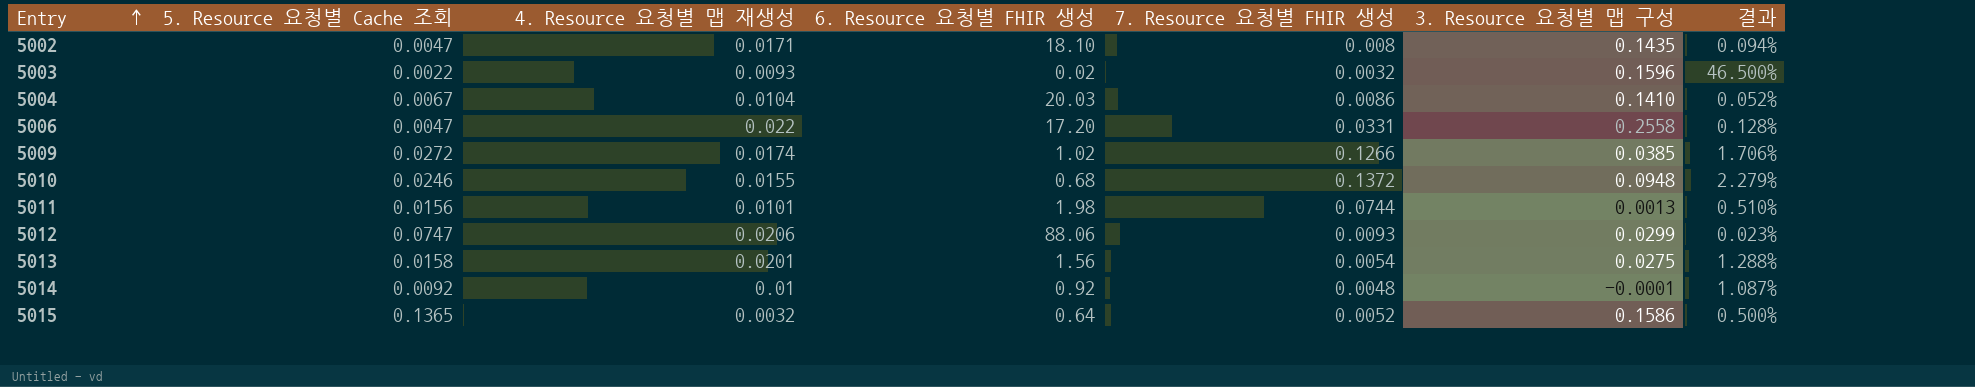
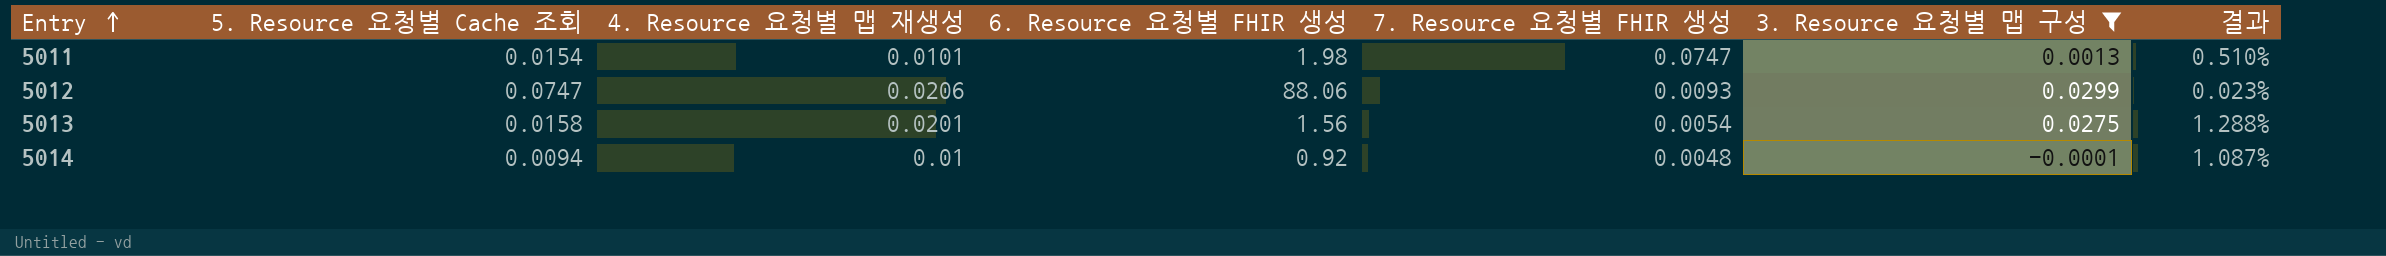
filter: none -> 3. Resource 요청별 맵 구성 <= 0.0299
5011 | 5. Resource 요청별 Cache 조회: 0.0156 -> 0.0154
5011 | 7. Resource 요청별 FHIR 생성: 0.0744 -> 0.0747
5014 | 5. Resource 요청별 Cache 조회: 0.0092 -> 0.0094

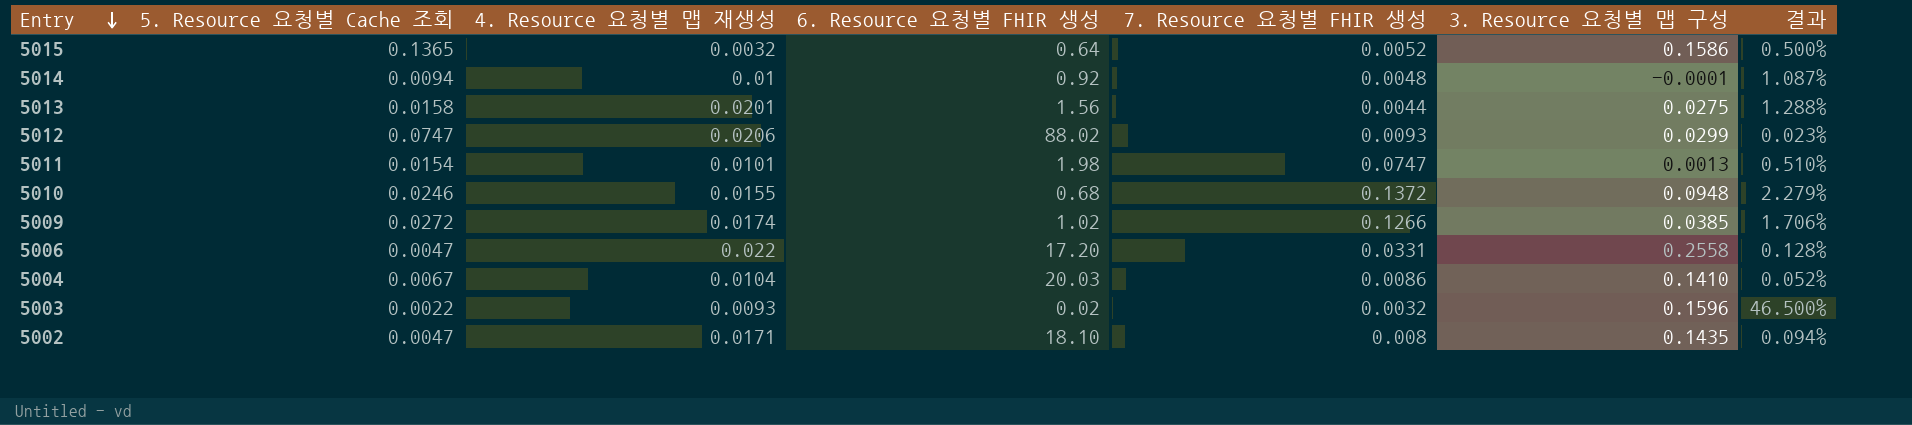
filter: 3. Resource 요청별 맵 구성 <= 0.0299 -> none
row order: Entry ascending -> Entry descending
5013 | 7. Resource 요청별 FHIR 생성: 0.0054 -> 0.0044
5012 | 6. Resource 요청별 FHIR 생성: 88.06 -> 88.02

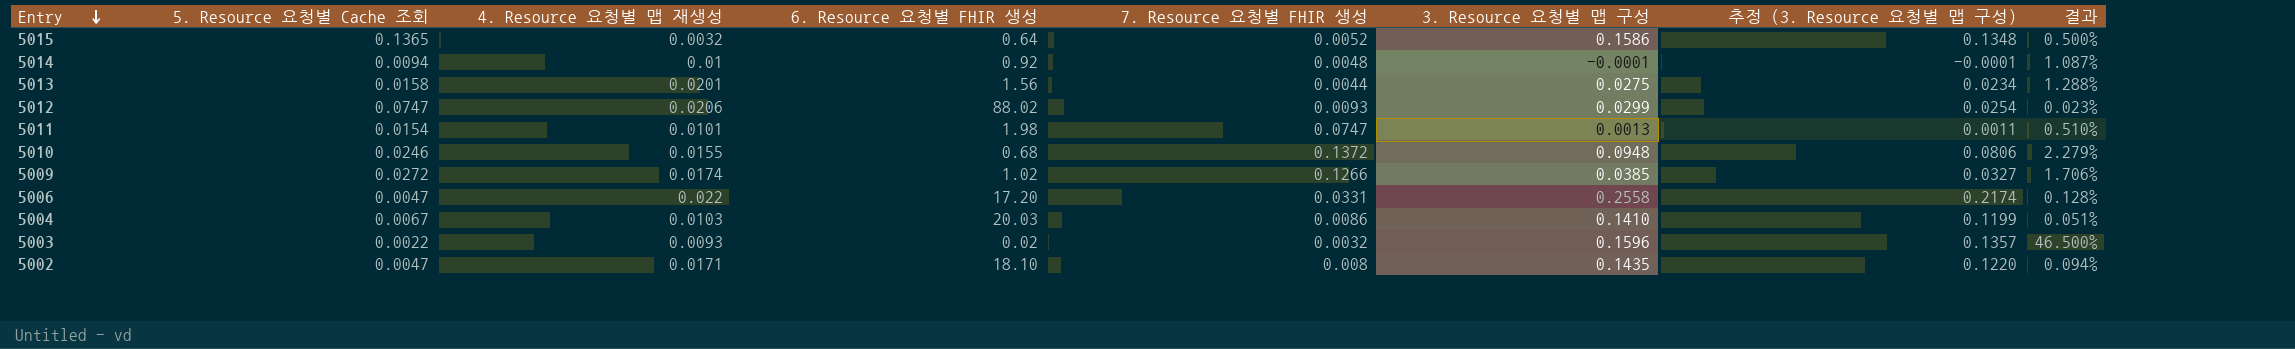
column 추정 (3. Resource 요청별 맵 구성) | formula: none -> [3. Resource 요청별 맵 구성] * 0.85
5004 | 4. Resource 요청별 맵 재생성: 0.0104 -> 0.0103
5004 | 결과: 0.052% -> 0.051%

